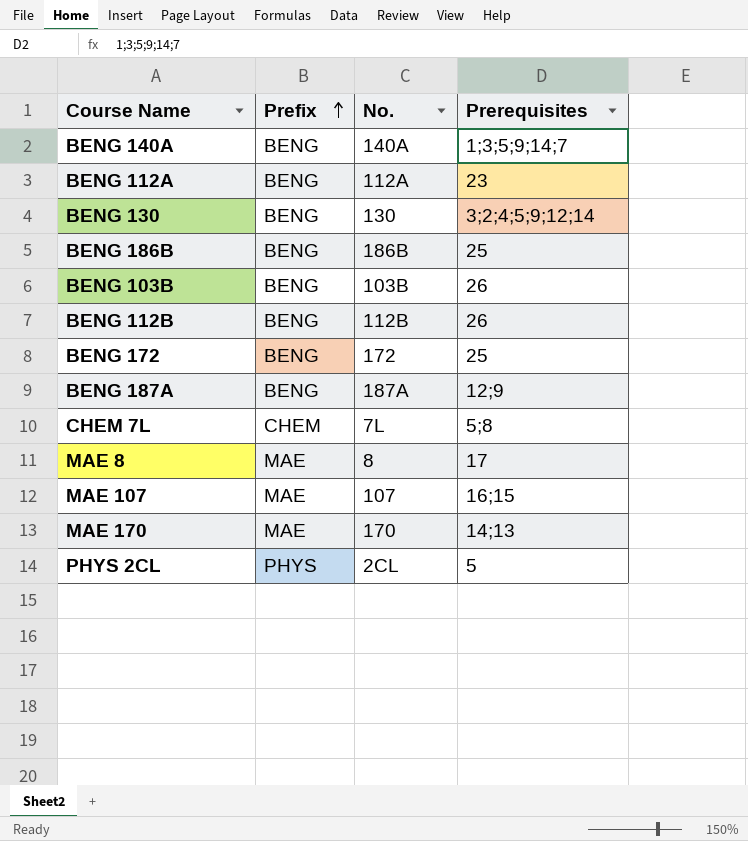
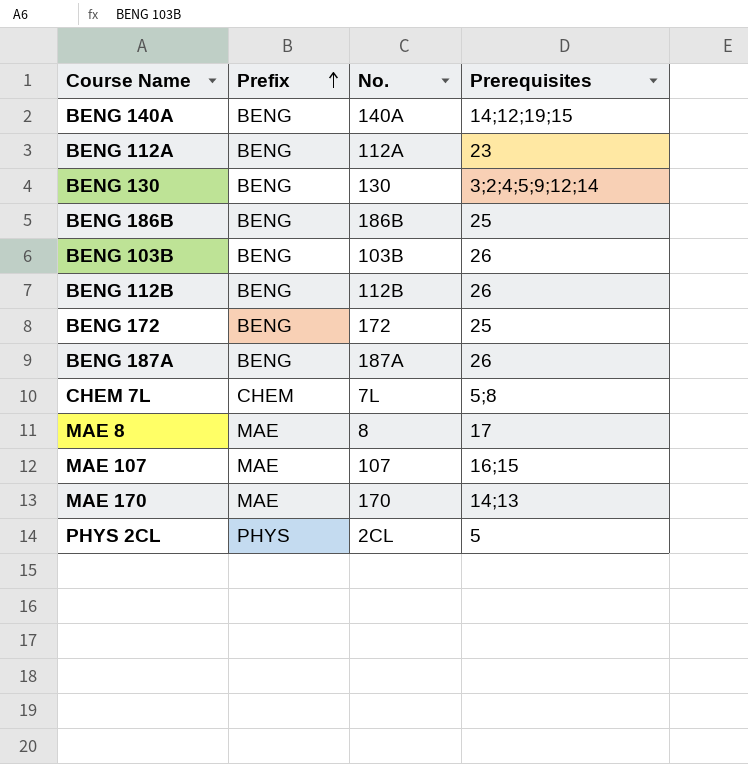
BENG 140A | Prerequisites: 1;3;5;9;14;7 -> 14;12;19;15
BENG 187A | Prerequisites: 12;9 -> 26

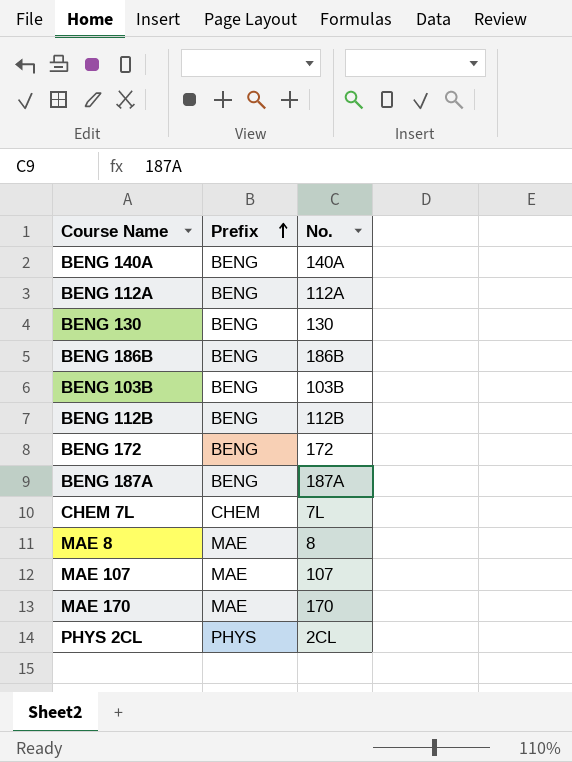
column Prerequisites | position: 4 -> none

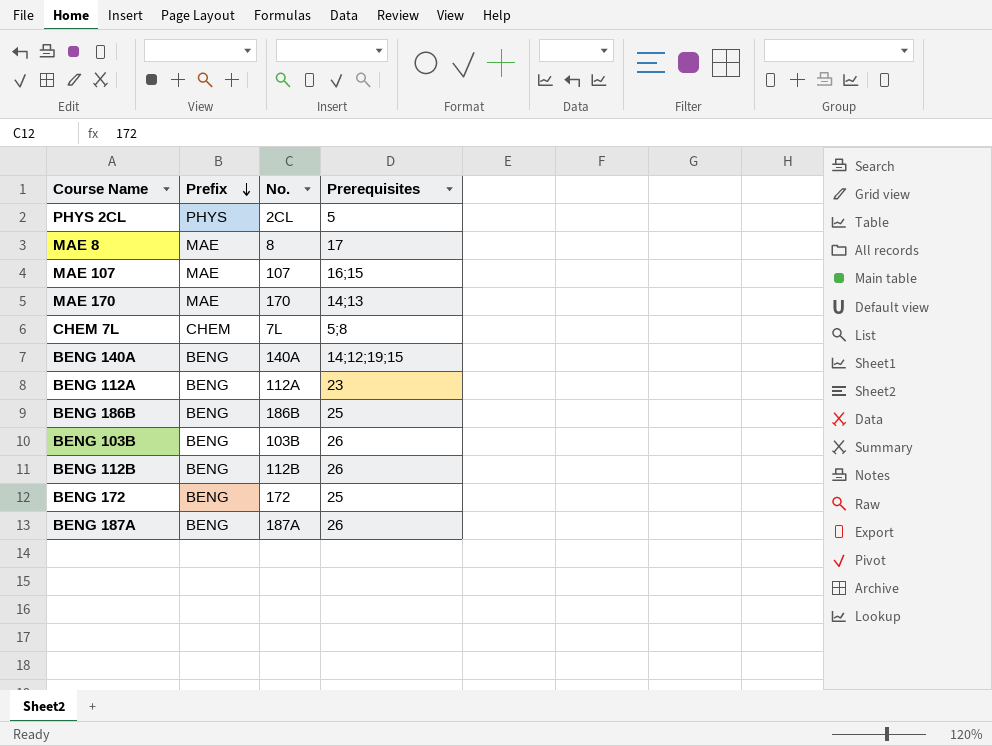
row order: Prefix ascending -> Prefix descending
column Prerequisites | position: none -> 4
row BENG 130: BENG | 130 -> none

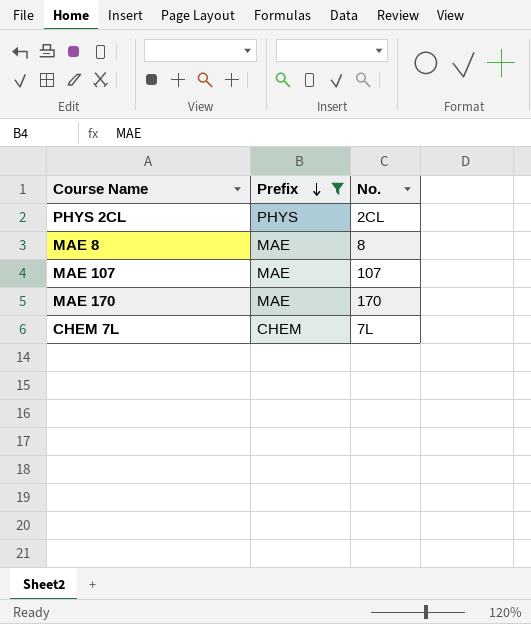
filter: none -> Prefix != BENG
column Prerequisites | position: 4 -> none

